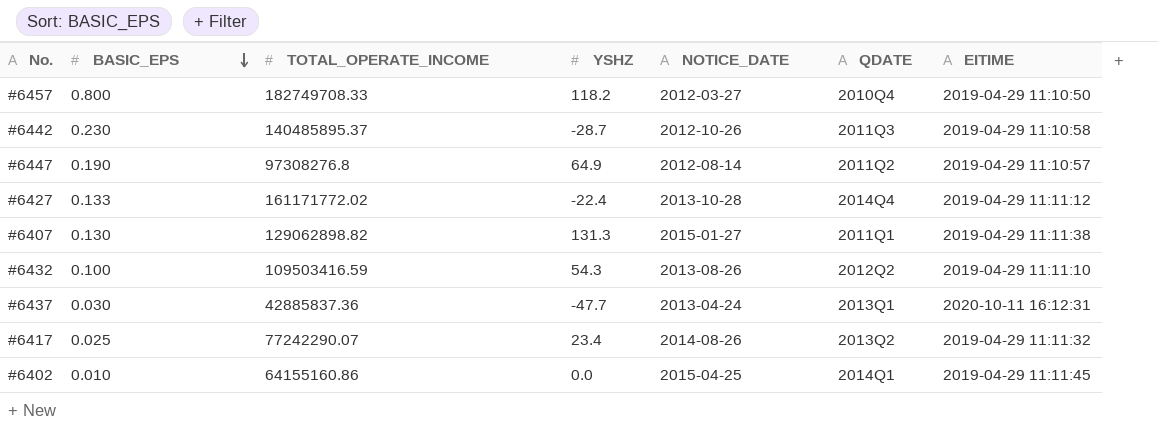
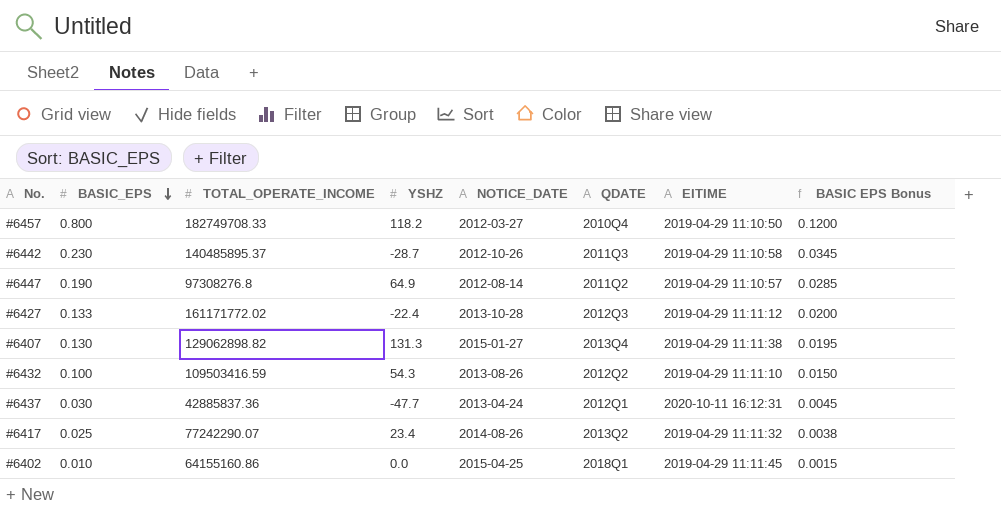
column BASIC EPS Bonus | formula: none -> [BASIC_EPS] * 0.15
#6427 | QDATE: 2014Q4 -> 2012Q3
#6407 | QDATE: 2011Q1 -> 2013Q4
#6437 | QDATE: 2013Q1 -> 2012Q1
#6402 | QDATE: 2014Q1 -> 2018Q1

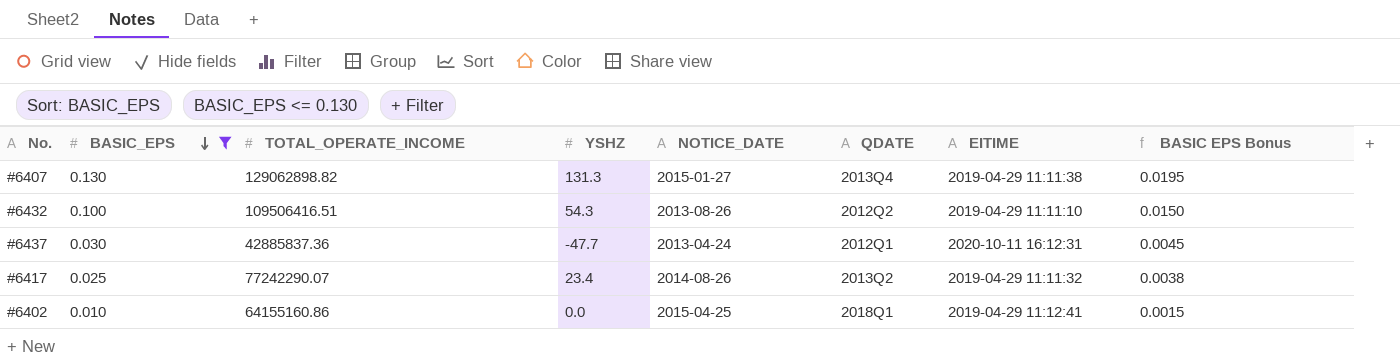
filter: none -> BASIC_EPS <= 0.130
#6432 | TOTAL_OPERATE_INCOME: 109503416.59 -> 109506416.51
#6402 | EITIME: 2019-04-29 11:11:45 -> 2019-04-29 11:12:41

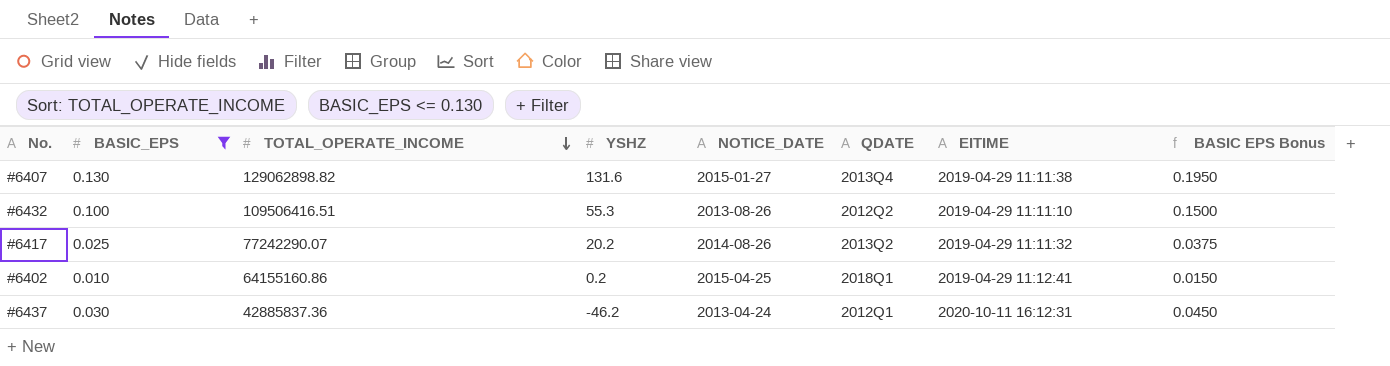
row order: BASIC_EPS descending -> TOTAL_OPERATE_INCOME descending
column BASIC EPS Bonus | formula: [BASIC_EPS] * 0.15 -> [BASIC_EPS] * 1.5
#6407 | YSHZ: 131.3 -> 131.6
#6432 | YSHZ: 54.3 -> 55.3
#6417 | YSHZ: 23.4 -> 20.2
#6402 | YSHZ: 0.0 -> 0.2
#6437 | YSHZ: -47.7 -> -46.2

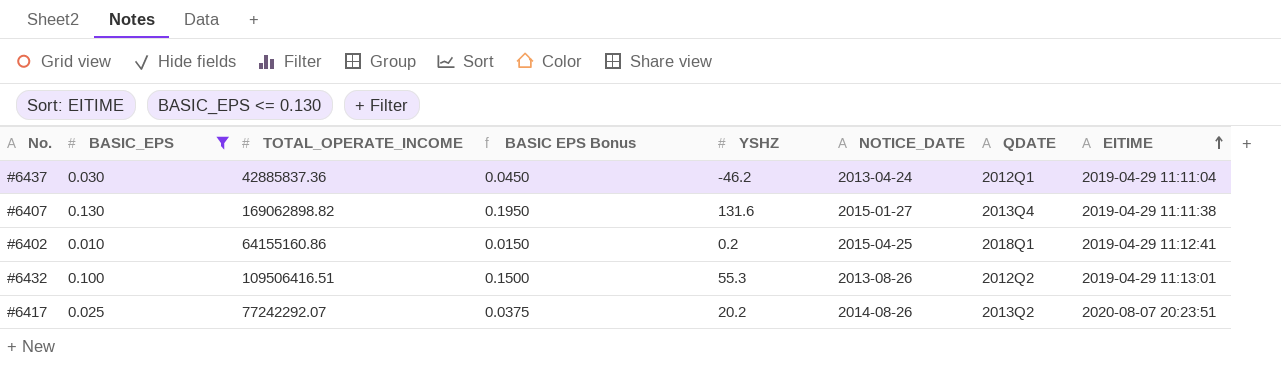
row order: TOTAL_OPERATE_INCOME descending -> EITIME ascending
column BASIC EPS Bonus | position: 8 -> 4
#6437 | EITIME: 2020-10-11 16:12:31 -> 2019-04-29 11:11:04
#6407 | TOTAL_OPERATE_INCOME: 129062898.82 -> 169062898.82
#6432 | EITIME: 2019-04-29 11:11:10 -> 2019-04-29 11:13:01
#6417 | TOTAL_OPERATE_INCOME: 77242290.07 -> 77242292.07
#6417 | EITIME: 2019-04-29 11:11:32 -> 2020-08-07 20:23:51

